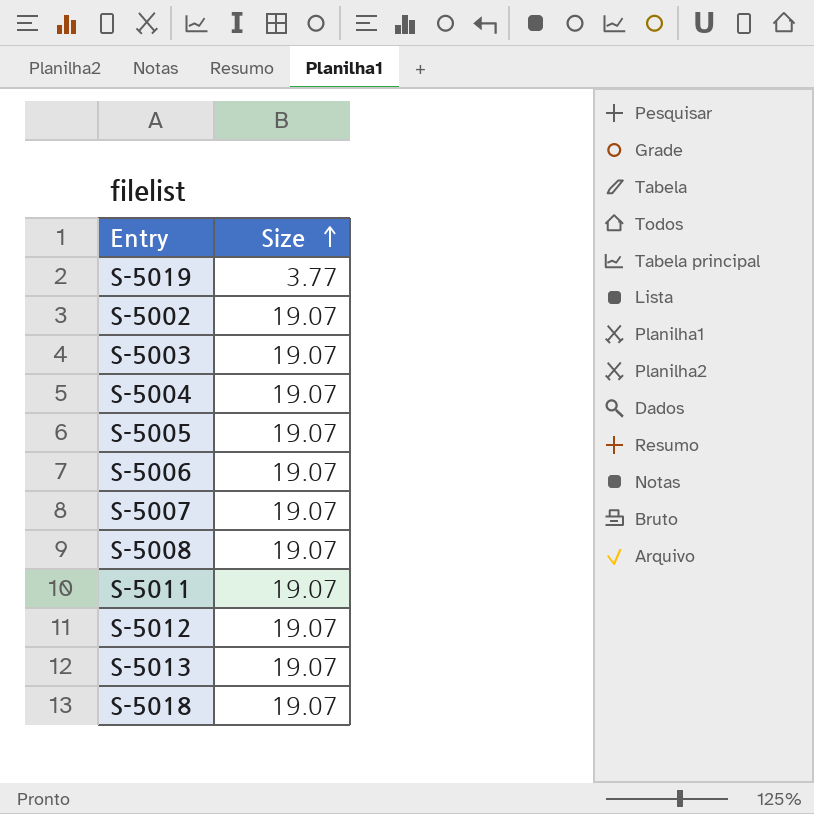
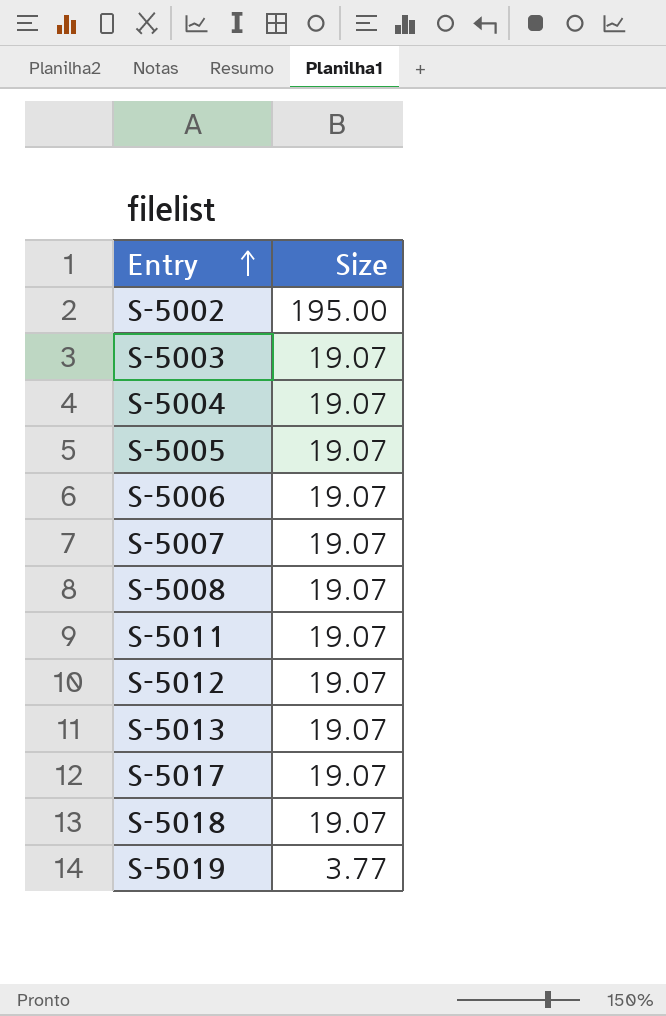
row order: Size ascending -> Entry ascending
S-5002 | Size: 19.07 -> 195.00
row S-5017: none -> 19.07

